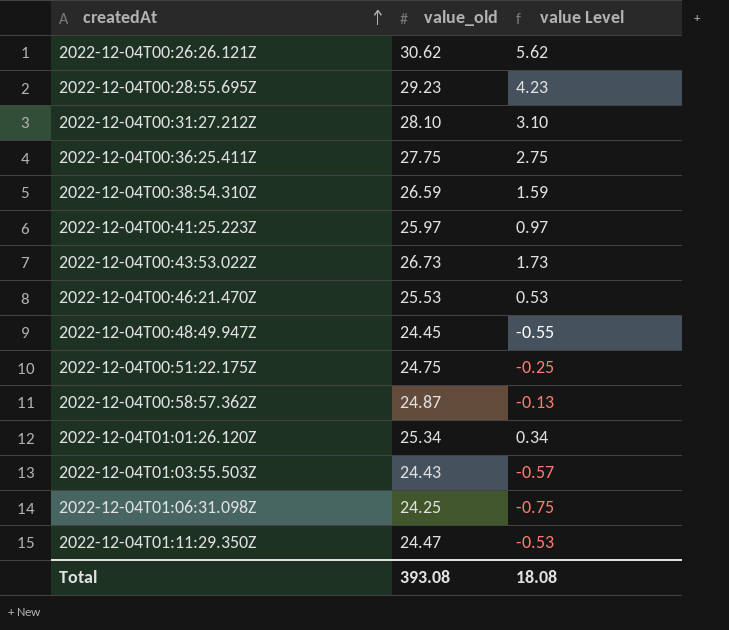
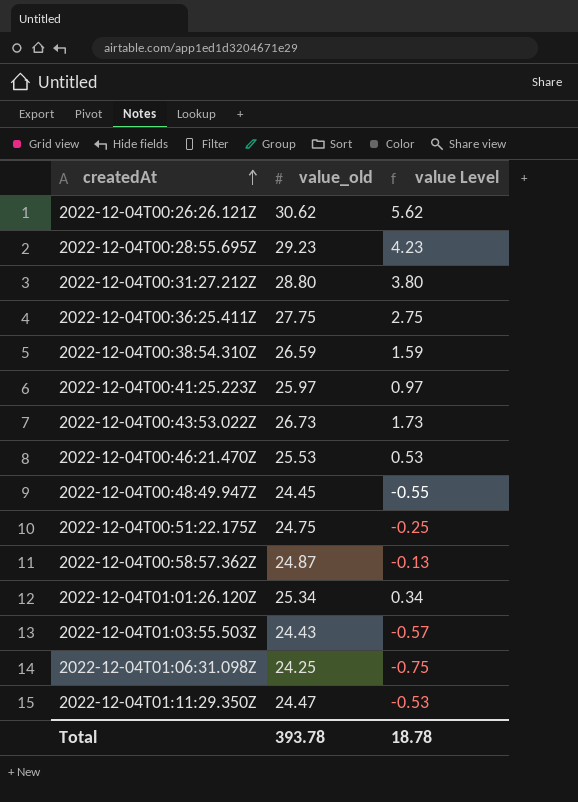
2022-12-04T00:31:27.212Z | value_old: 28.10 -> 28.80
2022-12-04T00:31:27.212Z | value Level: 3.10 -> 3.80
Total | value_old: 393.08 -> 393.78
Total | value Level: 18.08 -> 18.78

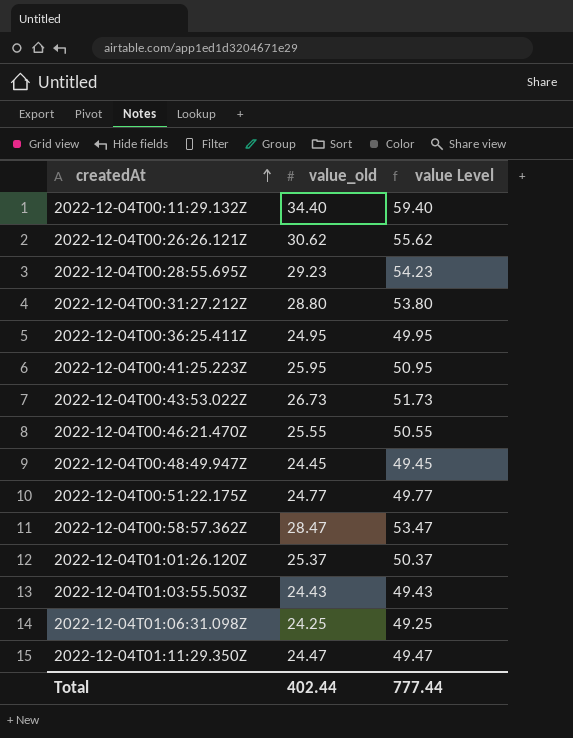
column value Level | formula: [value_old] - 25 -> [value_old] + 25
row 2022-12-04T00:38:54.310Z: 26.59 | 1.59 -> none
row 2022-12-04T00:11:29.132Z: none -> 34.40 | 59.40
2022-12-04T00:36:25.411Z | value_old: 27.75 -> 24.95
2022-12-04T00:41:25.223Z | value_old: 25.97 -> 25.95
2022-12-04T00:46:21.470Z | value_old: 25.53 -> 25.55
2022-12-04T00:51:22.175Z | value_old: 24.75 -> 24.77
2022-12-04T00:58:57.362Z | value_old: 24.87 -> 28.47
2022-12-04T01:01:26.120Z | value_old: 25.34 -> 25.37
Total | value_old: 393.78 -> 402.44
Total | value Level: 18.78 -> 777.44

